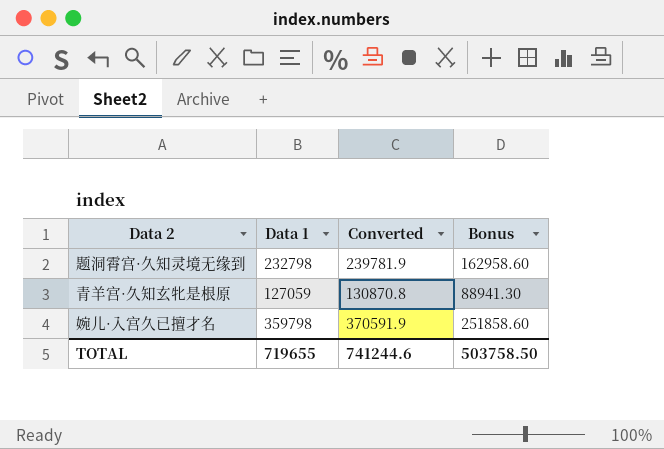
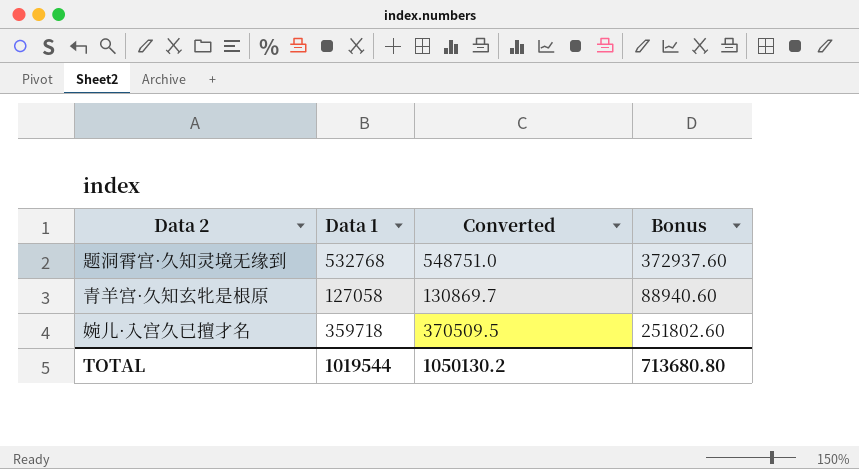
题洞霄宫·久知灵境无缘到 | Data 1: 232798 -> 532768
题洞霄宫·久知灵境无缘到 | Converted: 239781.9 -> 548751.0
题洞霄宫·久知灵境无缘到 | Bonus: 162958.60 -> 372937.60
青羊宫·久知玄牝是根原 | Data 1: 127059 -> 127058
青羊宫·久知玄牝是根原 | Converted: 130870.8 -> 130869.7
青羊宫·久知玄牝是根原 | Bonus: 88941.30 -> 88940.60
婉儿·入宫久已擅才名 | Data 1: 359798 -> 359718
婉儿·入宫久已擅才名 | Converted: 370591.9 -> 370509.5
婉儿·入宫久已擅才名 | Bonus: 251858.60 -> 251802.60
TOTAL | Data 1: 719655 -> 1019544
TOTAL | Converted: 741244.6 -> 1050130.2
TOTAL | Bonus: 503758.50 -> 713680.80

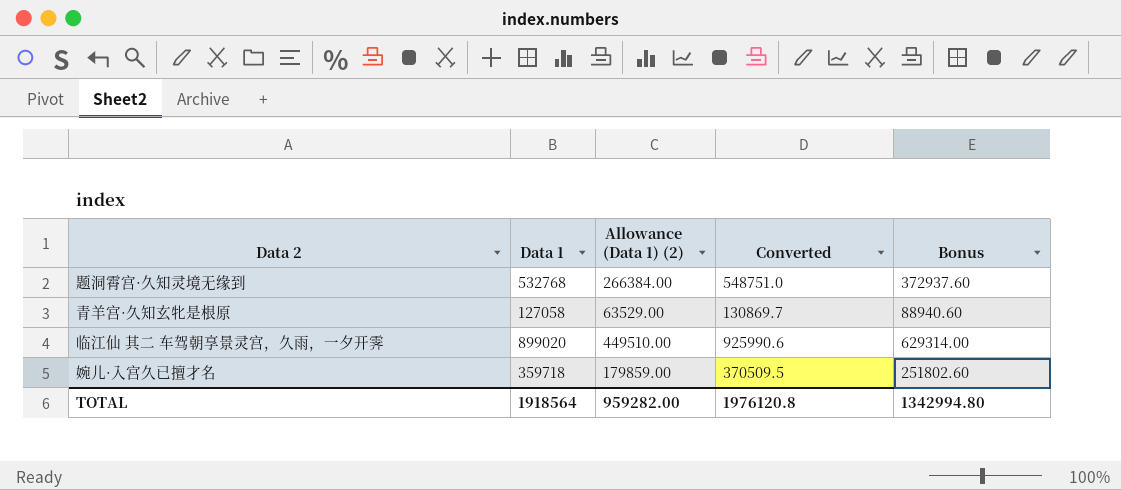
column Allowance (Data 1) (2) | formula: none -> [Data 1] * 0.5
row 临江仙 其二 车驾朝享景灵宫，久雨，一夕开霁: none -> 899020 | 449510.00 | 925990.6 | 629314.00
TOTAL | Data 1: 1019544 -> 1918564
TOTAL | Converted: 1050130.2 -> 1976120.8
TOTAL | Bonus: 713680.80 -> 1342994.80

